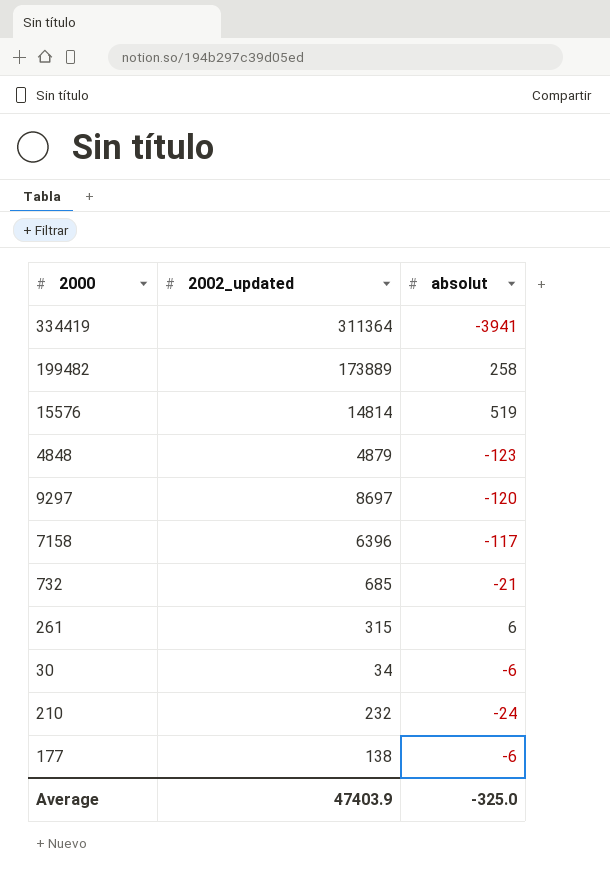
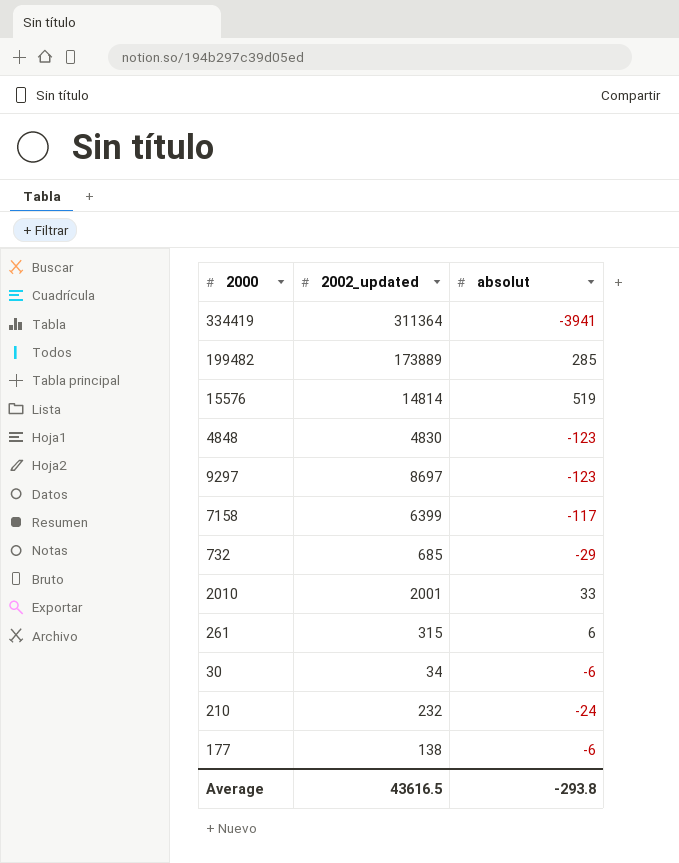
199482 | absolut: 258 -> 285
4848 | 2002_updated: 4879 -> 4830
9297 | absolut: -120 -> -123
7158 | 2002_updated: 6396 -> 6399
732 | absolut: -21 -> -29
row 2010: none -> 2001 | 33
Average | 2002_updated: 47403.9 -> 43616.5
Average | absolut: -325.0 -> -293.8

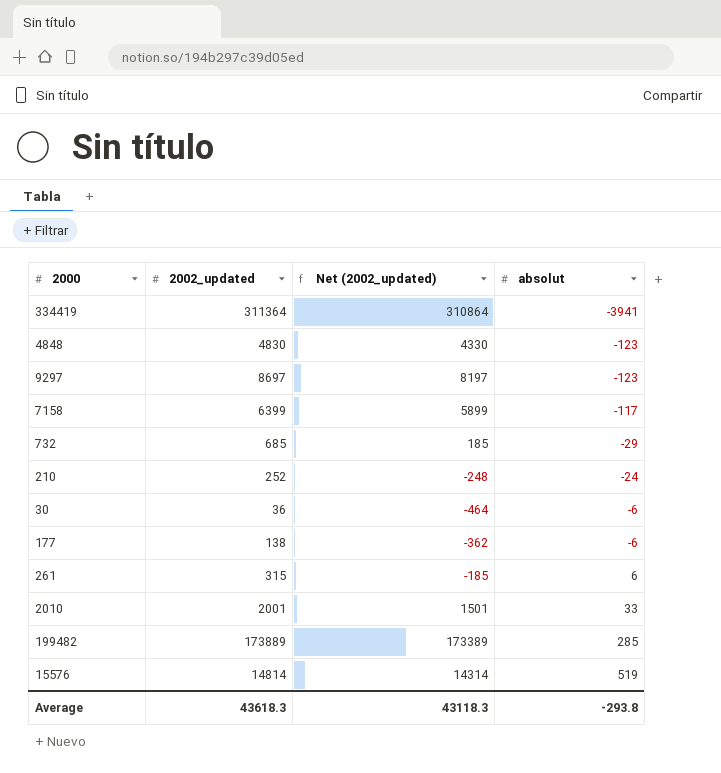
row order: none -> absolut ascending
column Net (2002_updated) | formula: none -> [2002_updated] - 500
210 | 2002_updated: 232 -> 252
30 | 2002_updated: 34 -> 36
Average | 2002_updated: 43616.5 -> 43618.3

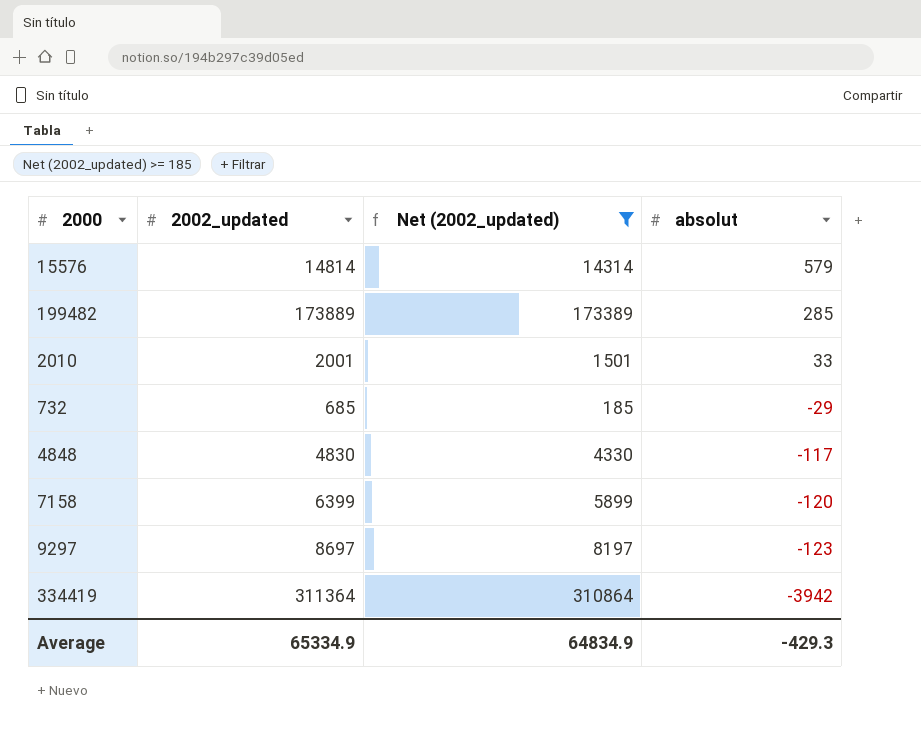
filter: none -> Net (2002_updated) >= 185
row order: absolut ascending -> absolut descending
15576 | absolut: 519 -> 579
4848 | absolut: -123 -> -117
7158 | absolut: -117 -> -120
334419 | absolut: -3941 -> -3942
Average | 2002_updated: 43618.3 -> 65334.9
Average | Net (2002_updated): 43118.3 -> 64834.9
Average | absolut: -293.8 -> -429.3

